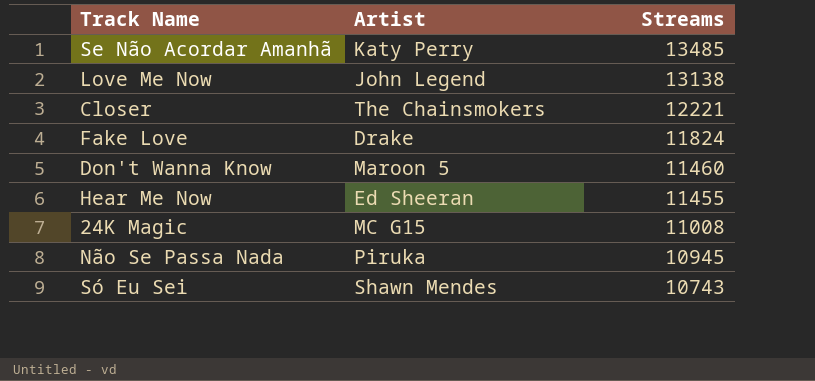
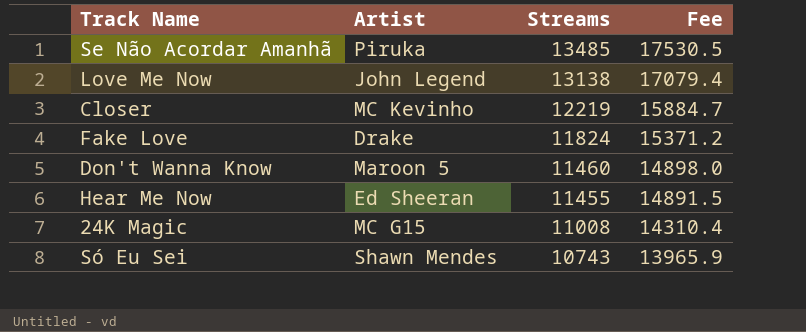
column Fee | formula: none -> [Streams] * 1.3
row Não Se Passa Nada: Piruka | 10945 -> none
Se Não Acordar Amanhã | Artist: Katy Perry -> Piruka
Closer | Artist: The Chainsmokers -> MC Kevinho
Closer | Streams: 12221 -> 12219

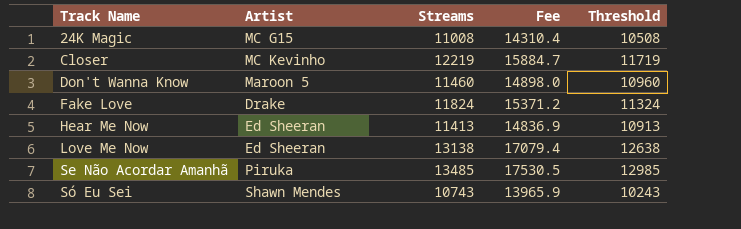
row order: Streams descending -> Track Name ascending
column Threshold | formula: none -> [Streams] - 500
Hear Me Now | Streams: 11455 -> 11413
Hear Me Now | Fee: 14891.5 -> 14836.9
Love Me Now | Artist: John Legend -> Ed Sheeran

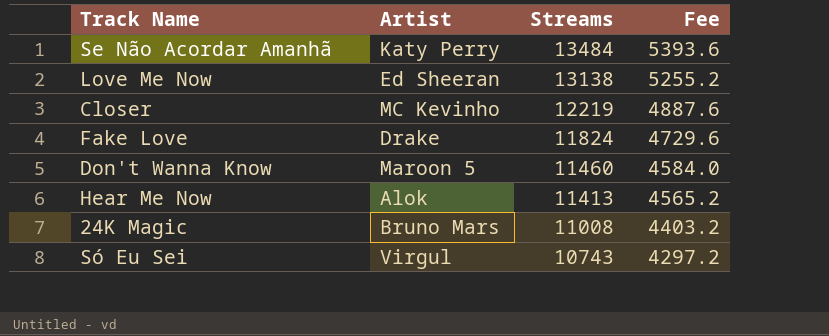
row order: Track Name ascending -> Streams descending
column Threshold | formula: [Streams] - 500 -> none
column Fee | formula: [Streams] * 1.3 -> [Streams] * 0.4
Se Não Acordar Amanhã | Artist: Piruka -> Katy Perry
Se Não Acordar Amanhã | Streams: 13485 -> 13484
Hear Me Now | Artist: Ed Sheeran -> Alok
24K Magic | Artist: MC G15 -> Bruno Mars
Só Eu Sei | Artist: Shawn Mendes -> Virgul

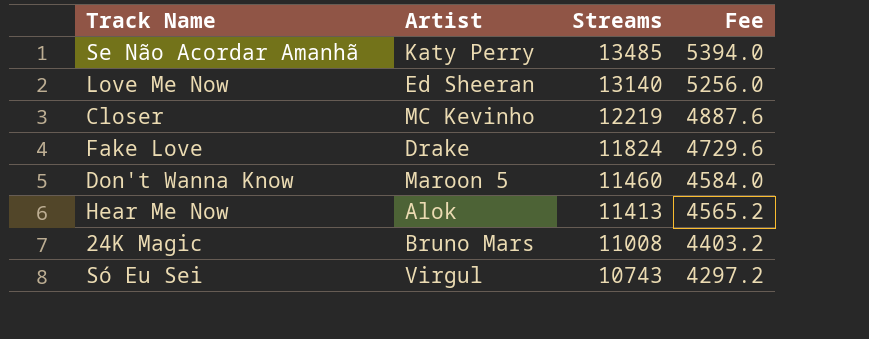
Se Não Acordar Amanhã | Streams: 13484 -> 13485
Se Não Acordar Amanhã | Fee: 5393.6 -> 5394.0
Love Me Now | Streams: 13138 -> 13140
Love Me Now | Fee: 5255.2 -> 5256.0

